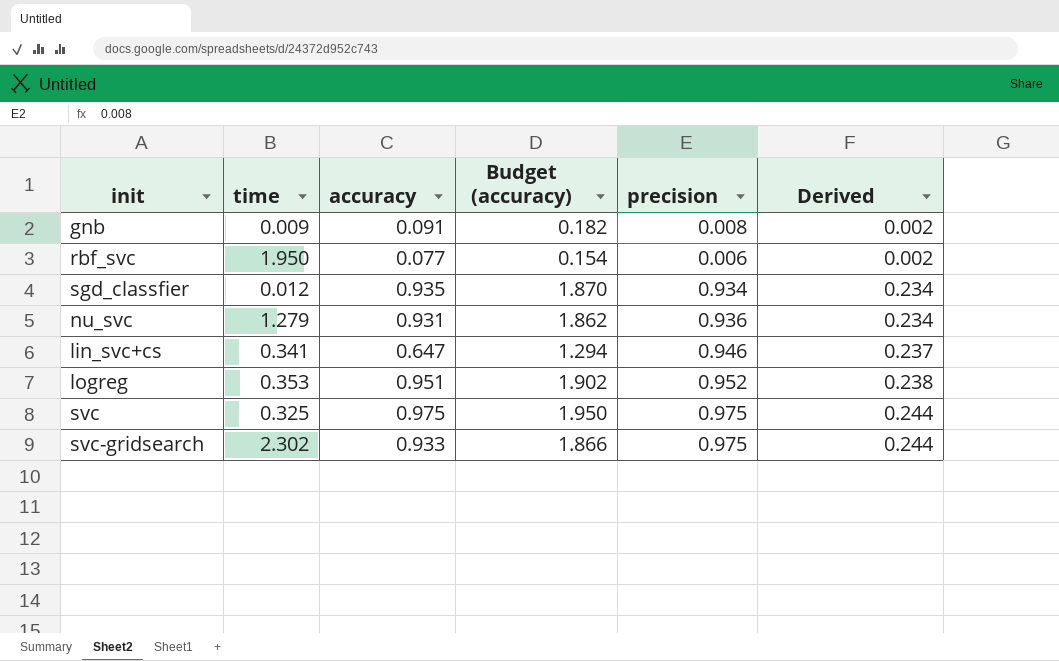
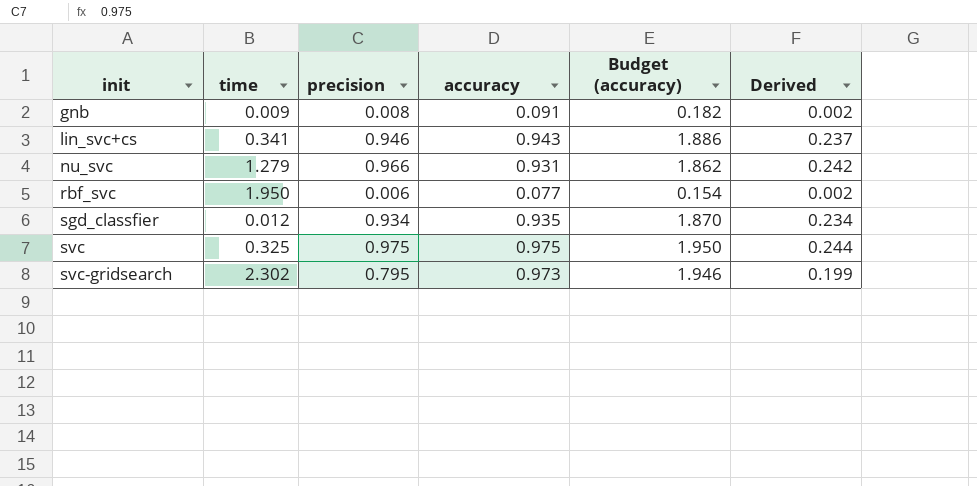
row order: Derived ascending -> init ascending
column precision | position: 5 -> 3
row logreg: 0.353 | 0.951 | 1.902 | 0.952 | 0.238 -> none
lin_svc+cs | accuracy: 0.647 -> 0.943
lin_svc+cs | Budget (accuracy): 1.294 -> 1.886
nu_svc | precision: 0.936 -> 0.966
nu_svc | Derived: 0.234 -> 0.242
svc-gridsearch | precision: 0.975 -> 0.795
svc-gridsearch | accuracy: 0.933 -> 0.973
svc-gridsearch | Budget (accuracy): 1.866 -> 1.946
svc-gridsearch | Derived: 0.244 -> 0.199

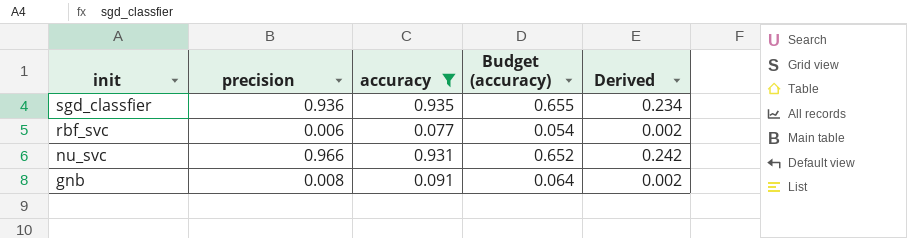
filter: none -> accuracy <= 0.935
row order: init ascending -> init descending
column time | position: 2 -> none
column Budget (accuracy) | formula: [accuracy] * 2 -> [accuracy] * 0.7
sgd_classfier | precision: 0.934 -> 0.936

